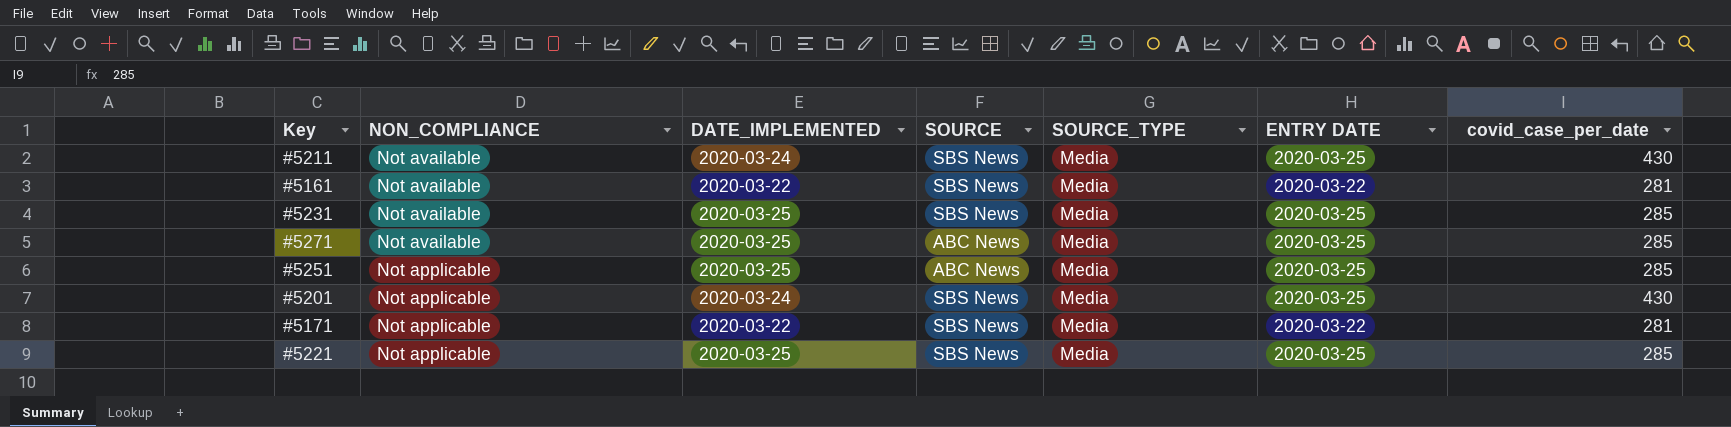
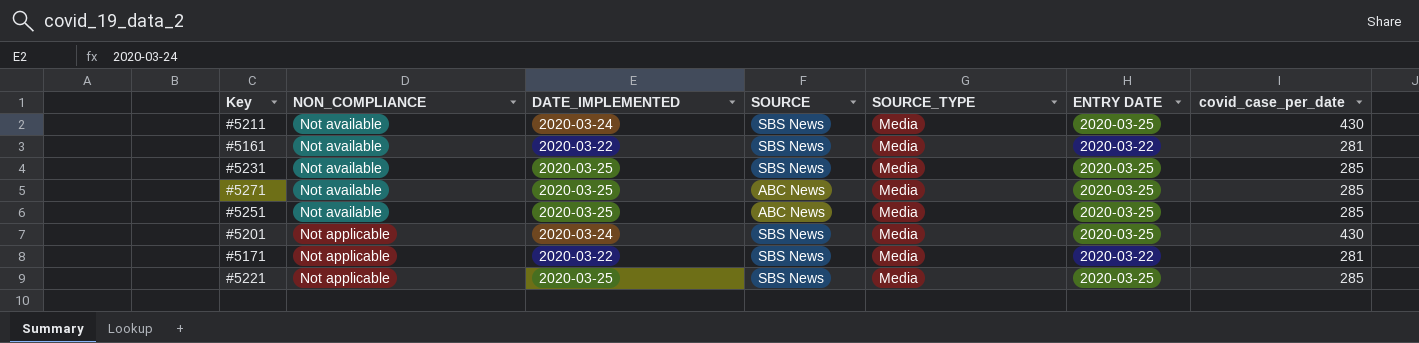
#5251 | NON_COMPLIANCE: Not applicable -> Not available

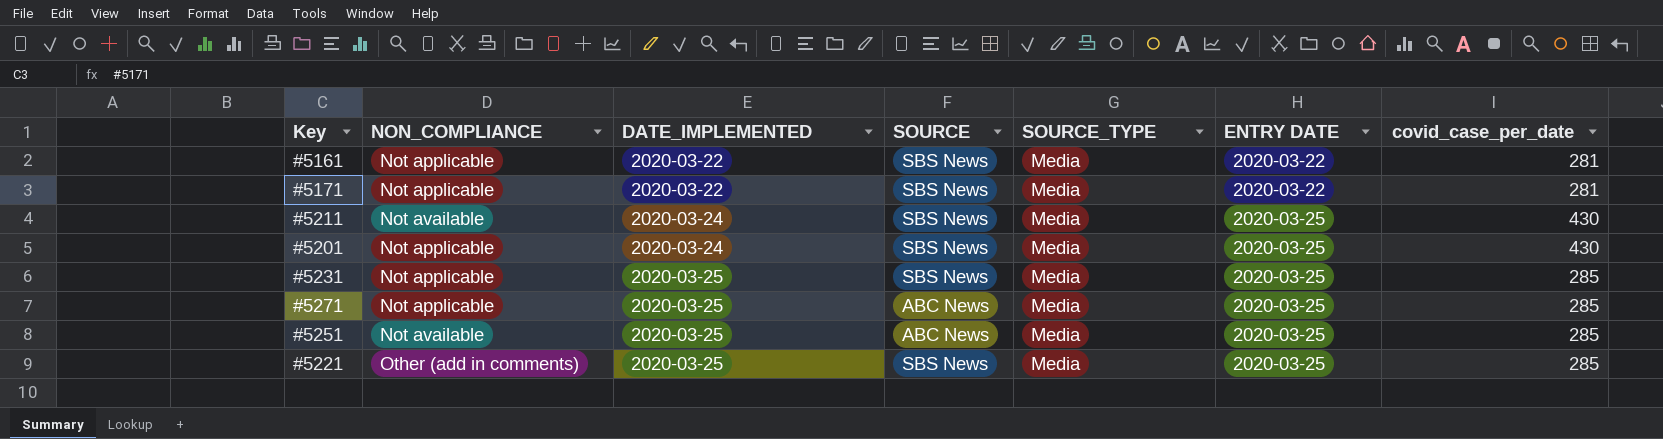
row order: NON_COMPLIANCE descending -> DATE_IMPLEMENTED ascending
#5161 | NON_COMPLIANCE: Not available -> Not applicable
#5231 | NON_COMPLIANCE: Not available -> Not applicable
#5271 | NON_COMPLIANCE: Not available -> Not applicable
#5221 | NON_COMPLIANCE: Not applicable -> Other (add in comments)

